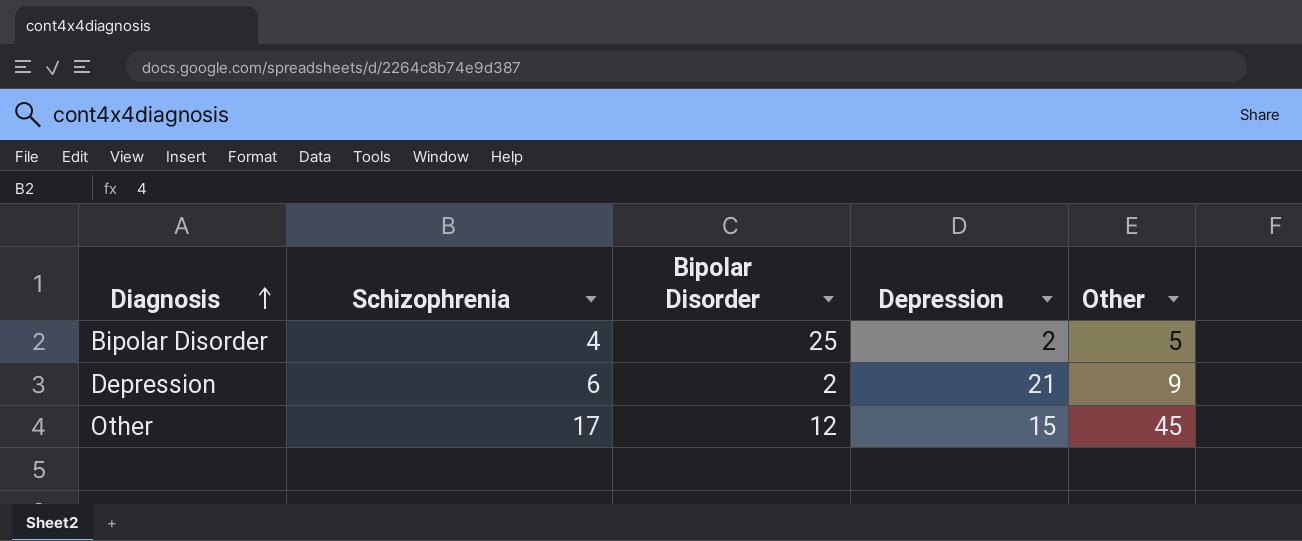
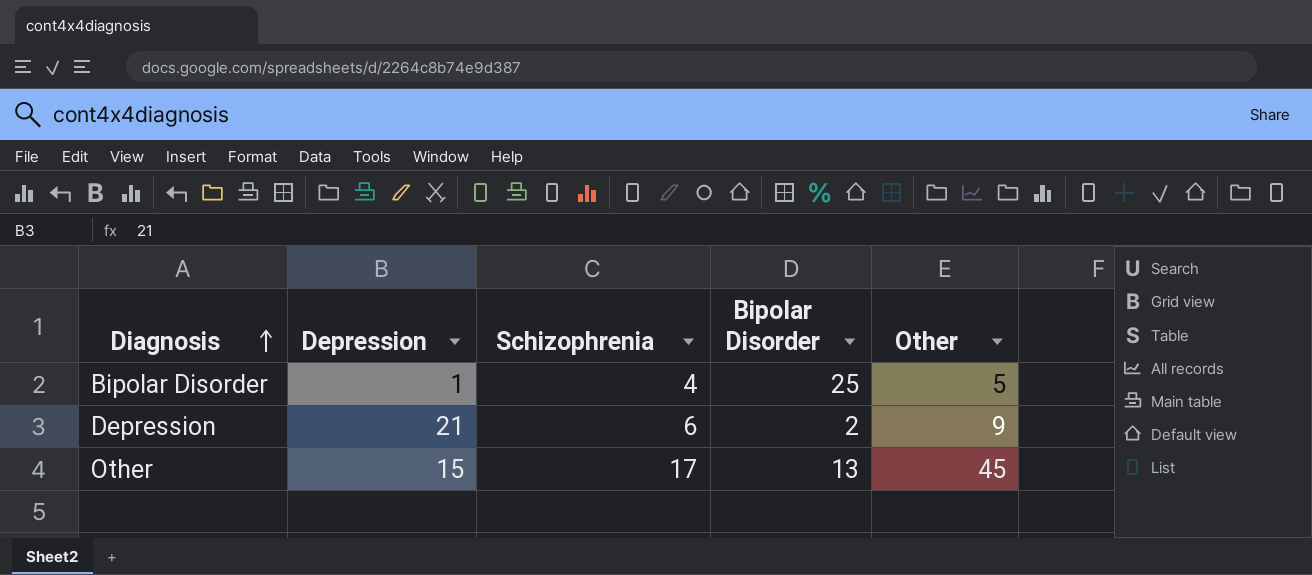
column Depression | position: 4 -> 2
Bipolar Disorder | Depression: 2 -> 1
Other | Bipolar Disorder: 12 -> 13

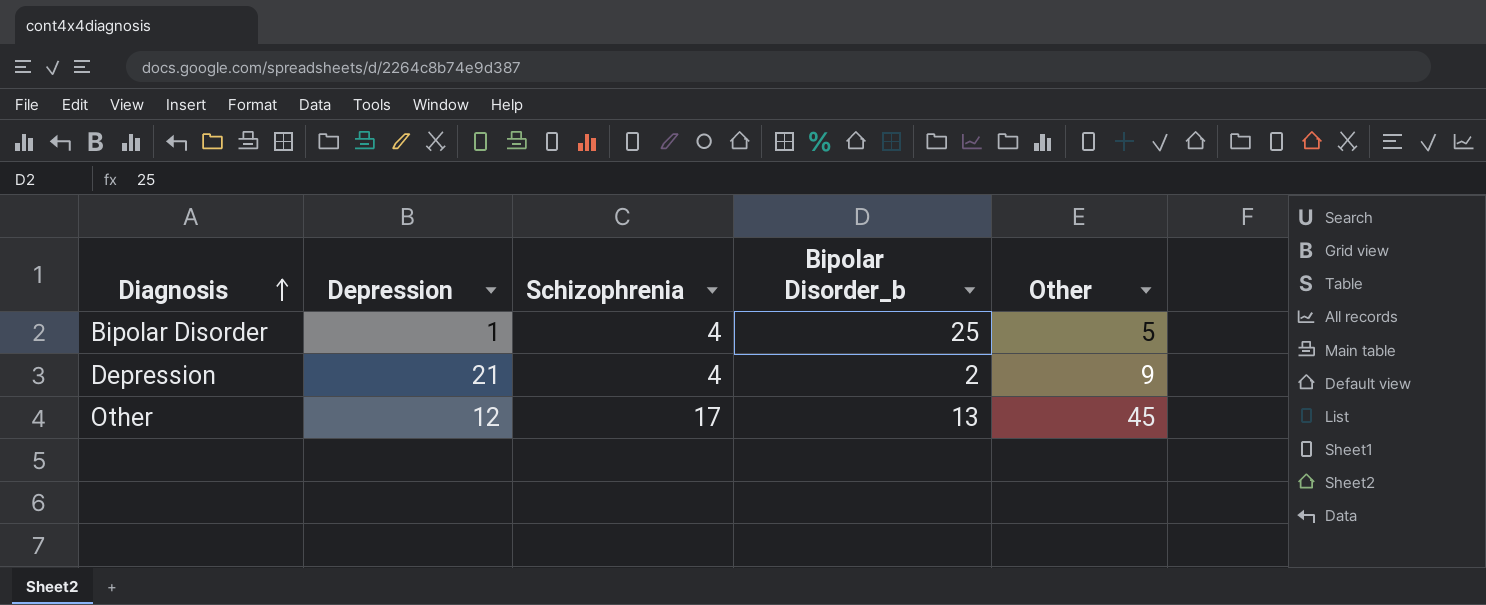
column name: Bipolar Disorder -> Bipolar Disorder_b
Depression | Schizophrenia: 6 -> 4
Other | Depression: 15 -> 12

